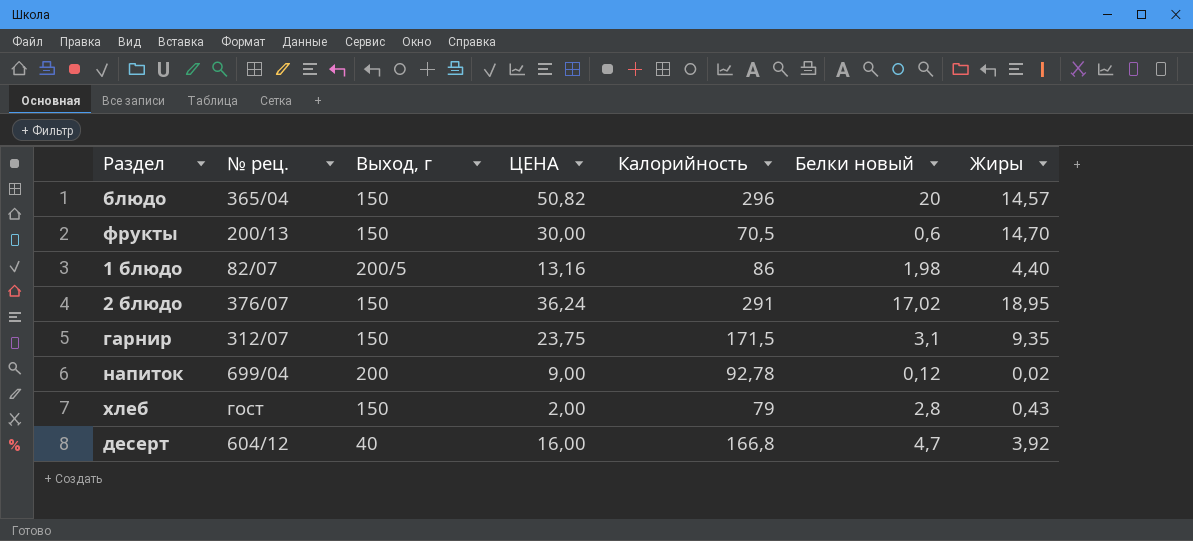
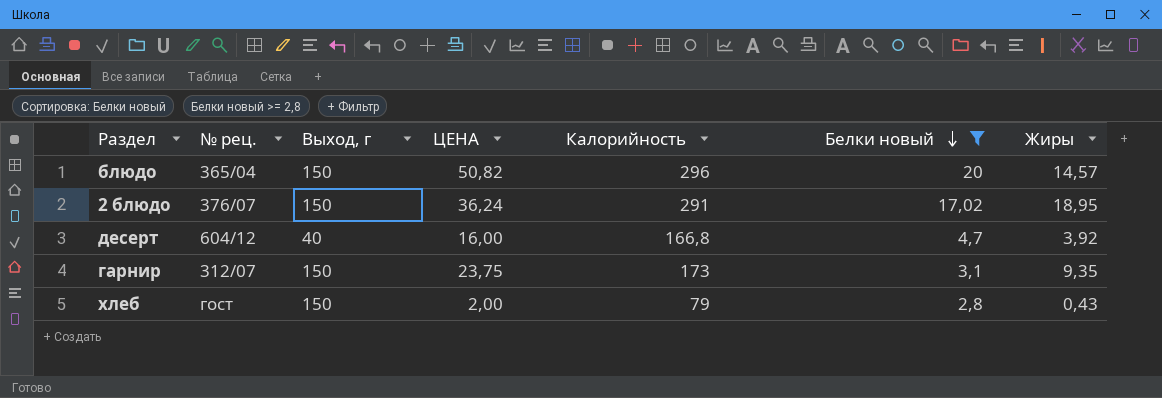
filter: none -> Белки новый >= 2,8
row order: none -> Белки новый descending
гарнир | Калорийность: 171,5 -> 173

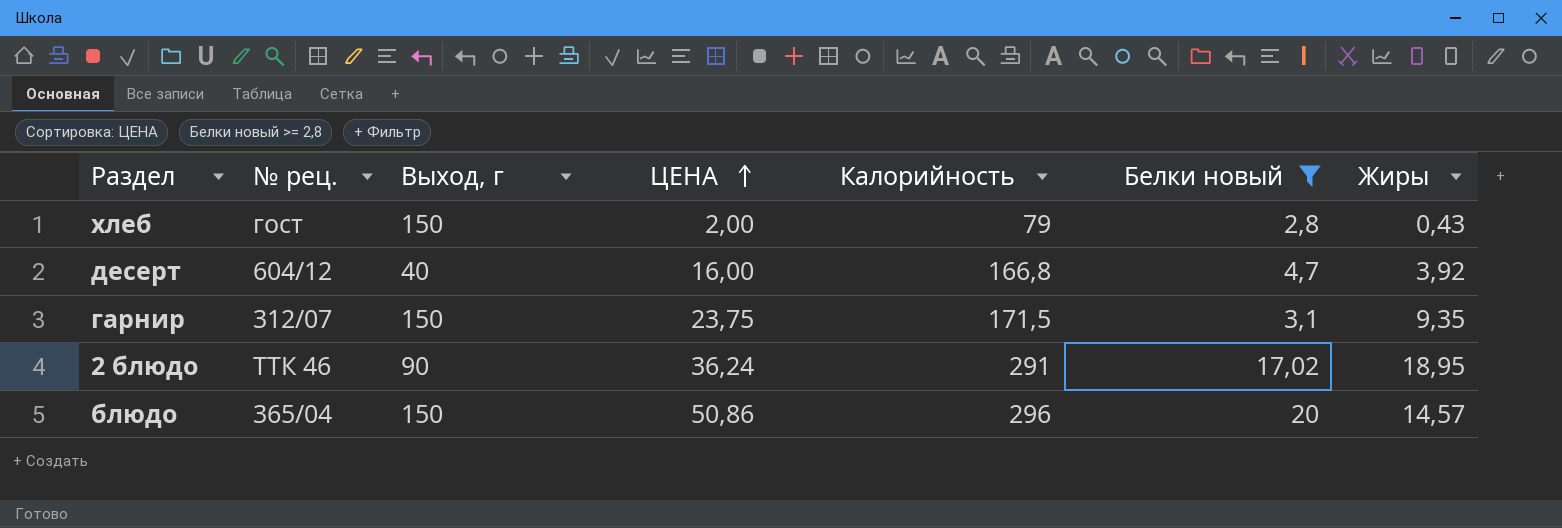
row order: Белки новый descending -> ЦЕНА ascending
гарнир | Калорийность: 173 -> 171,5
2 блюдо | № рец.: 376/07 -> ТТК 46
2 блюдо | Выход, г: 150 -> 90
блюдо | ЦЕНА: 50,82 -> 50,86

